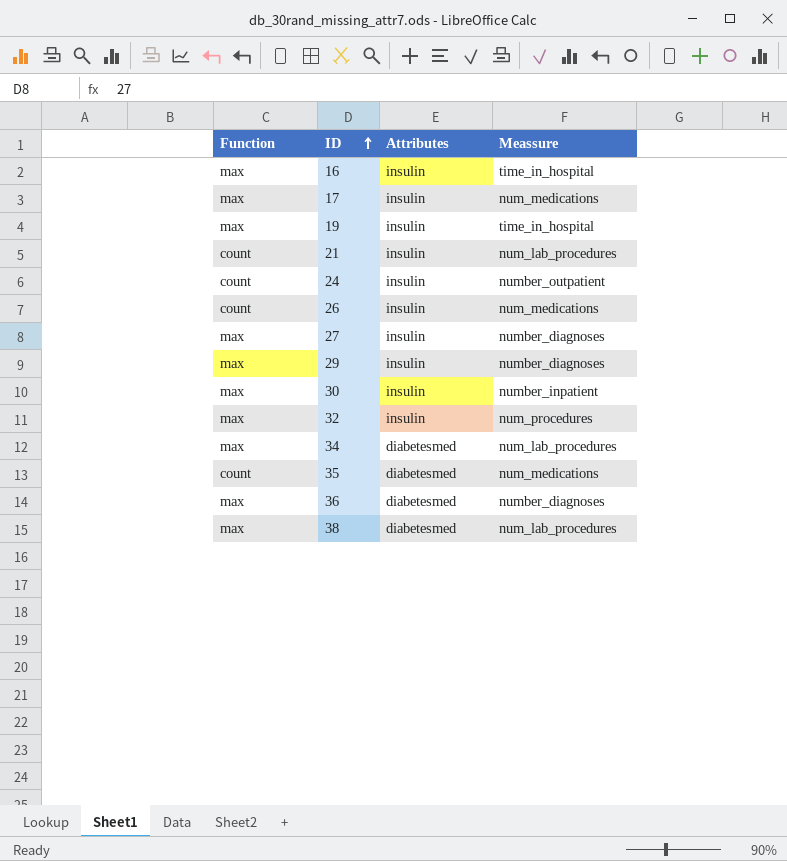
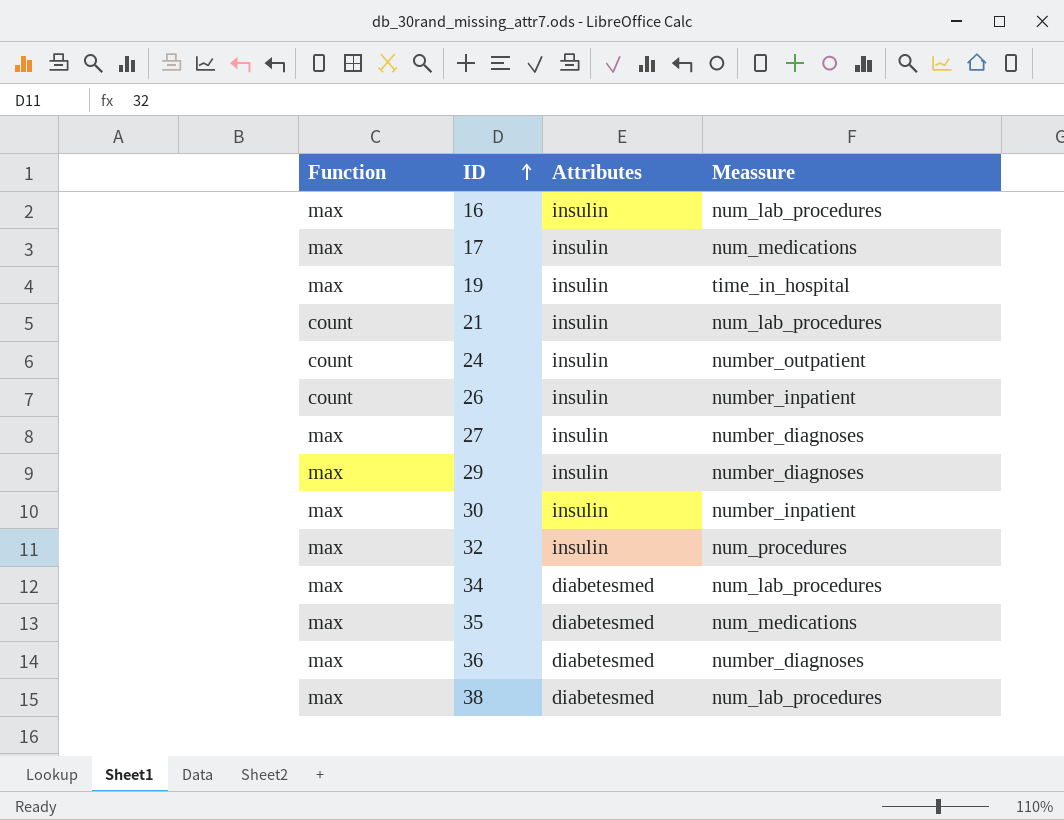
16 | Meassure: time_in_hospital -> num_lab_procedures
26 | Meassure: num_medications -> number_inpatient
35 | Function: count -> max

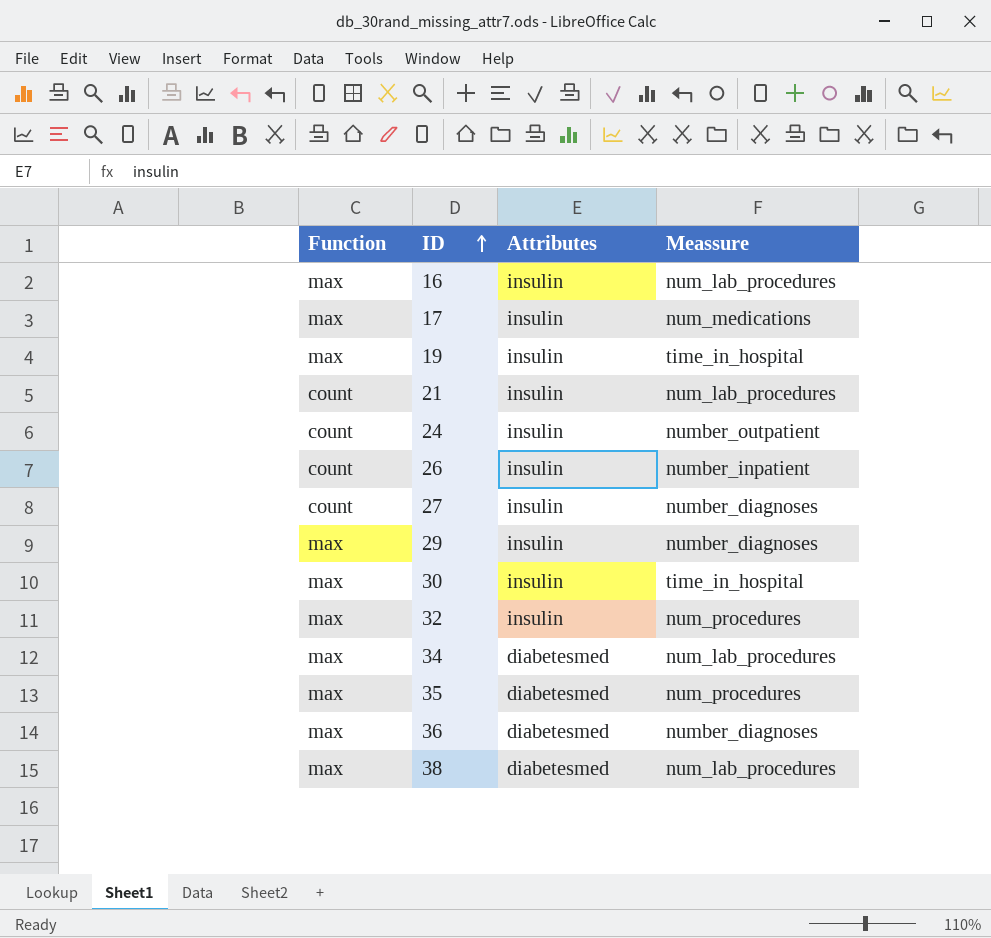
27 | Function: max -> count
30 | Meassure: number_inpatient -> time_in_hospital
35 | Meassure: num_medications -> num_procedures

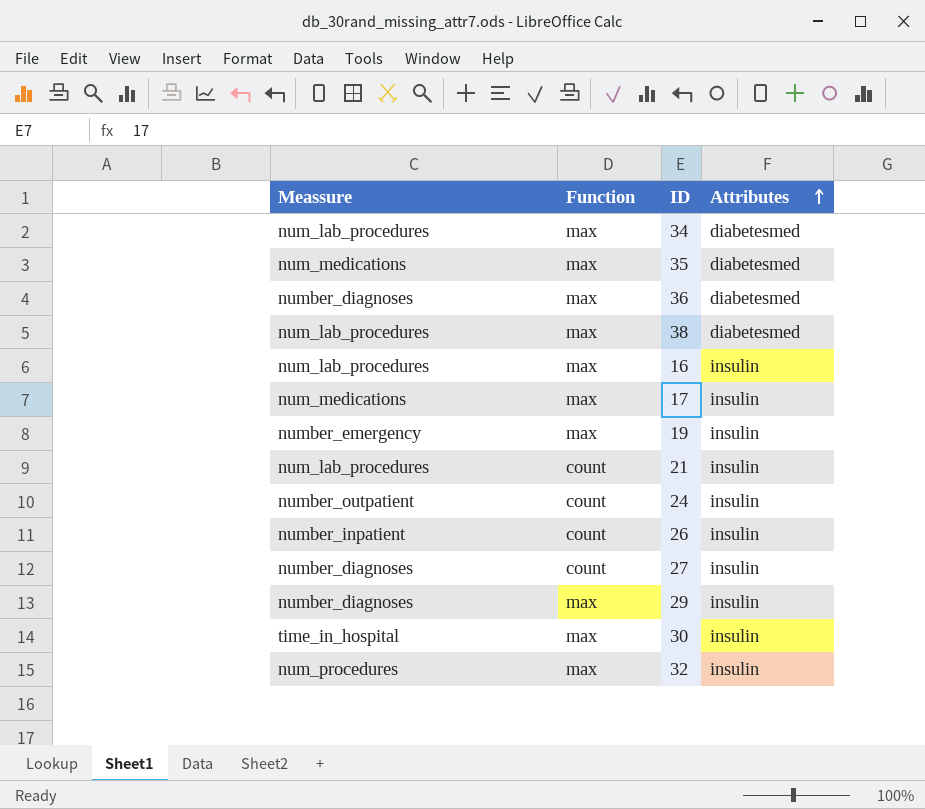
row order: ID ascending -> Attributes ascending
column Meassure | position: 4 -> 1
35 | Meassure: num_procedures -> num_medications
19 | Meassure: time_in_hospital -> number_emergency

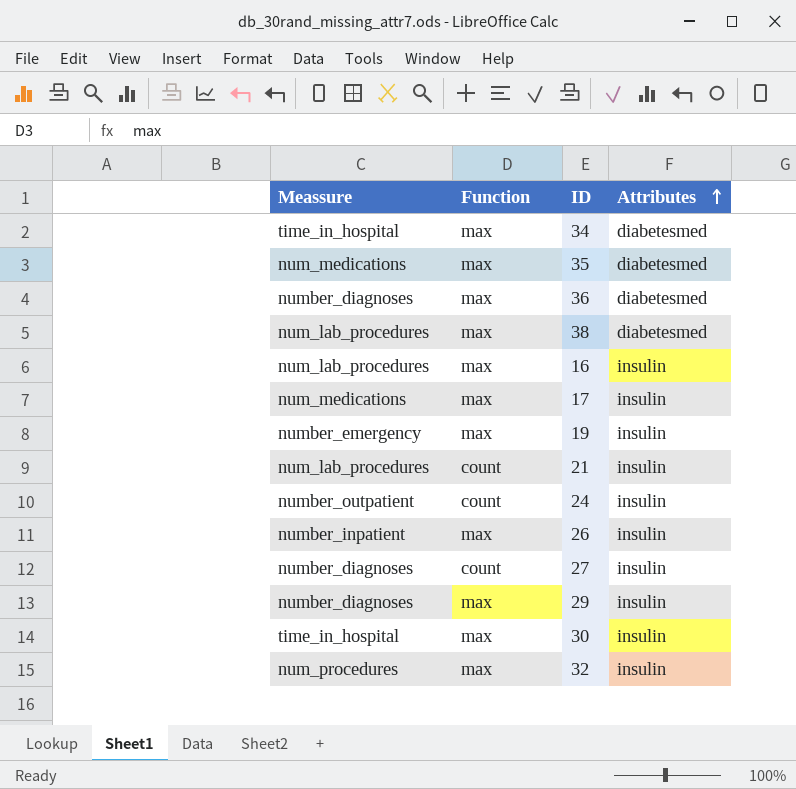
34 | Meassure: num_lab_procedures -> time_in_hospital
26 | Function: count -> max

